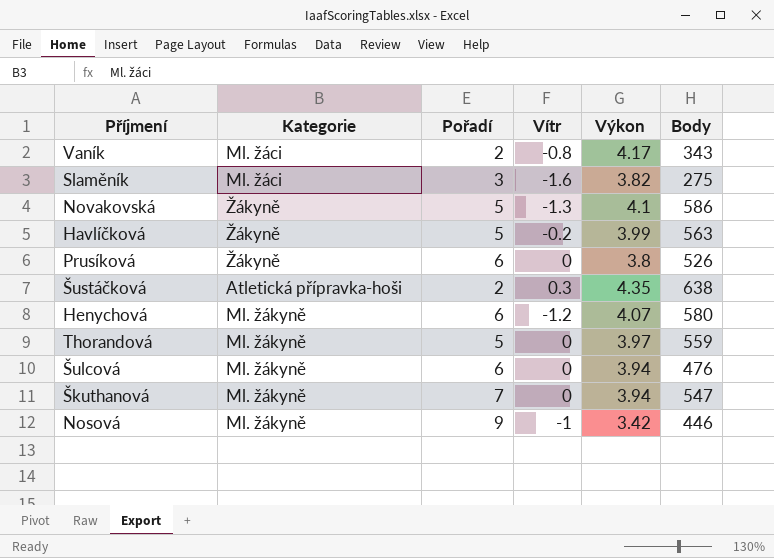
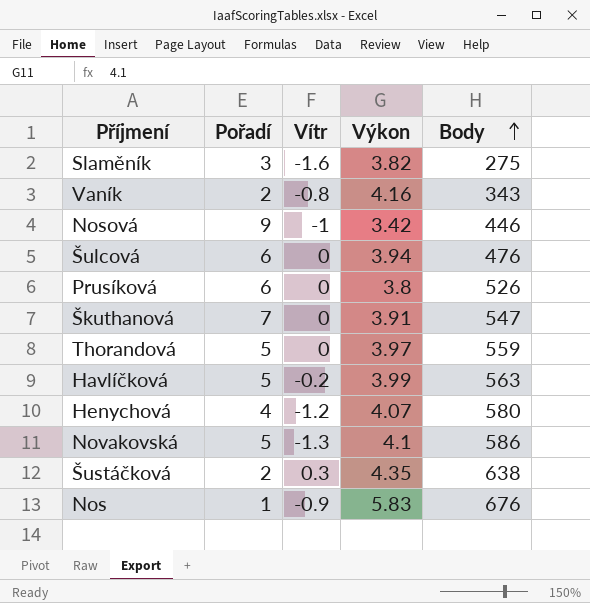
row order: none -> Body ascending
column Kategorie | position: 2 -> none
Vaník | Výkon: 4.17 -> 4.16
Škuthanová | Výkon: 3.94 -> 3.91
Henychová | Pořadí: 6 -> 4
row Nos: none -> 1 | -0.9 | 5.83 | 676

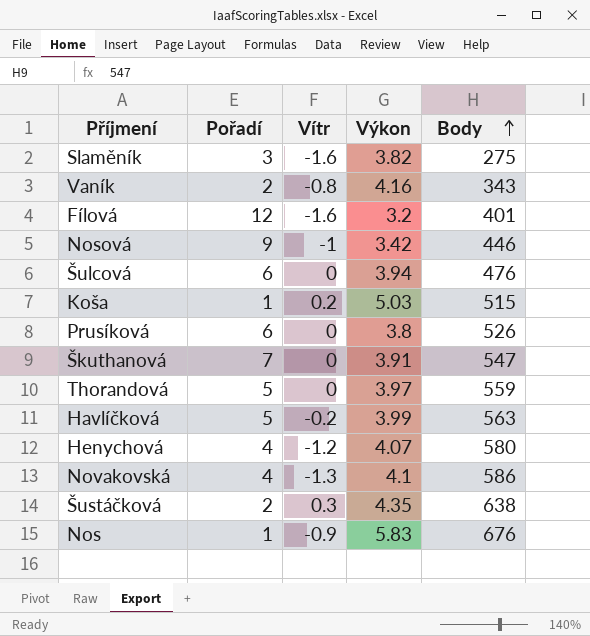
row Fílová: none -> 12 | -1.6 | 3.2 | 401
row Koša: none -> 1 | 0.2 | 5.03 | 515
Novakovská | Pořadí: 5 -> 4

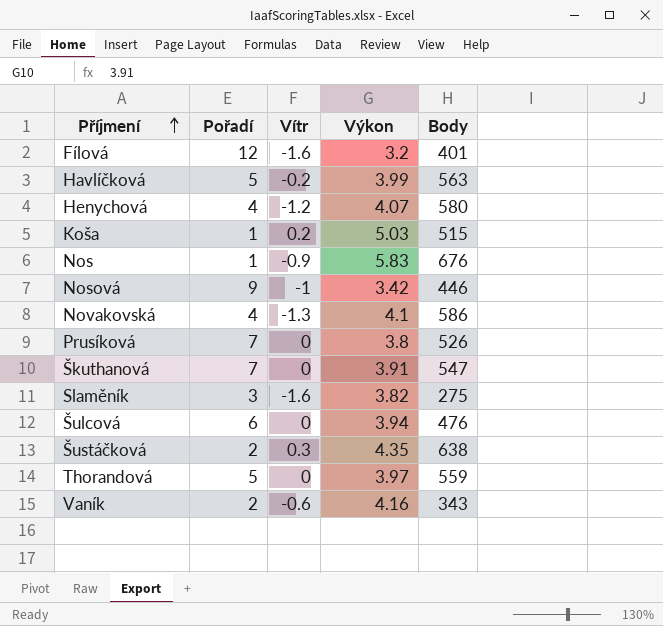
row order: Body ascending -> Příjmení ascending
Prusíková | Pořadí: 6 -> 7
Vaník | Vítr: -0.8 -> -0.6

